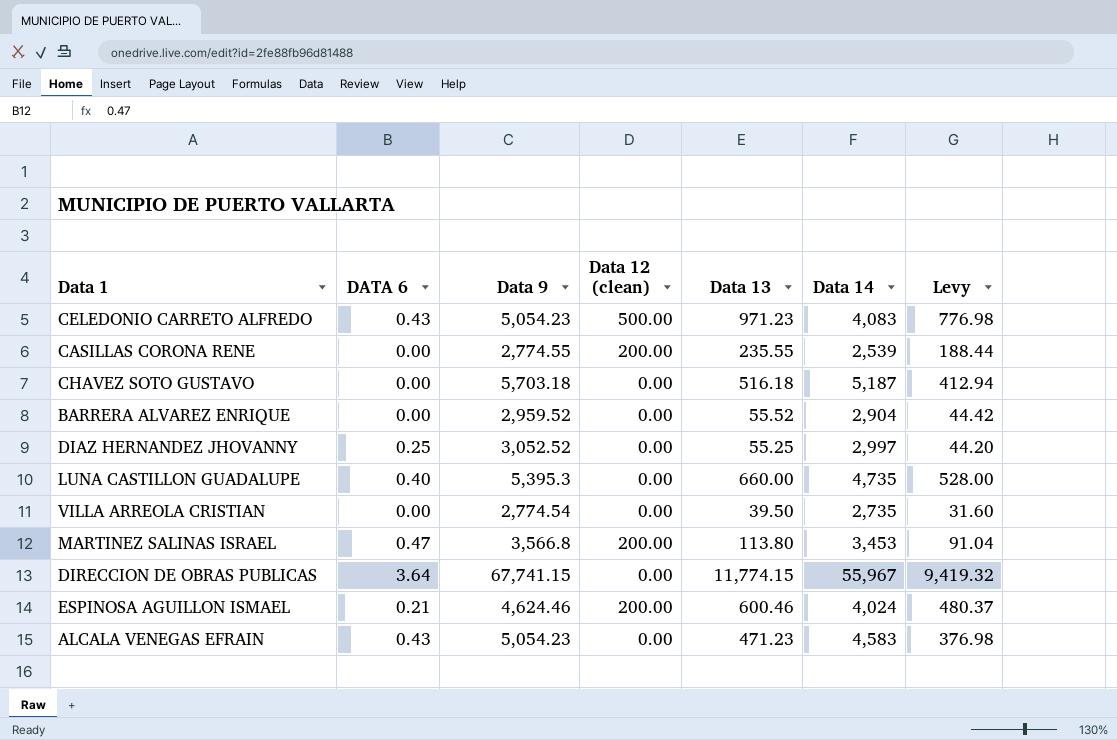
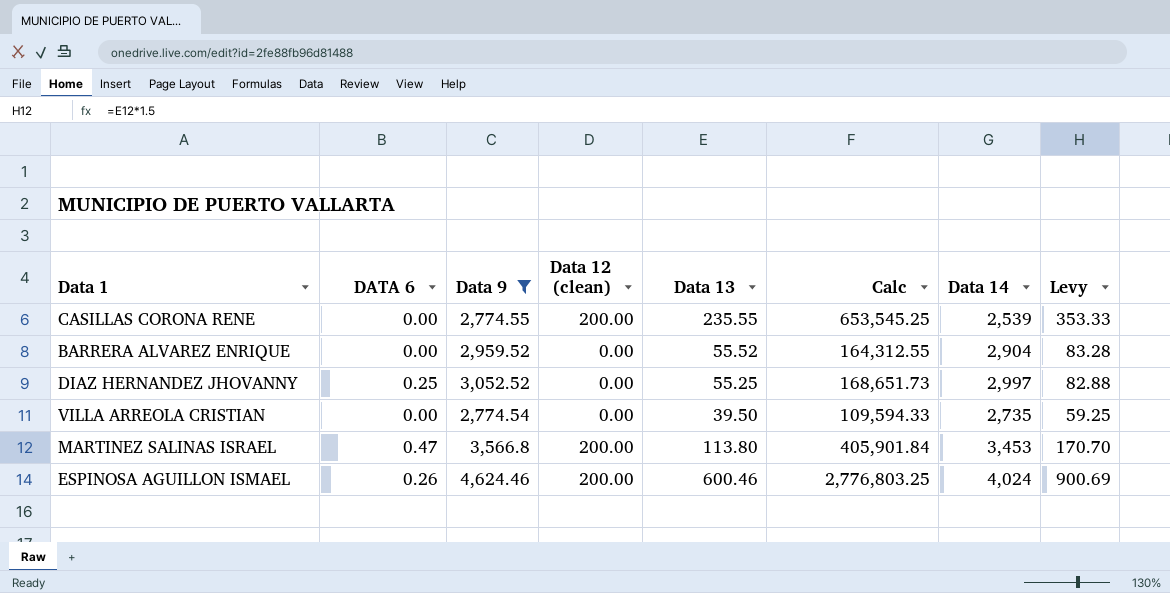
filter: none -> Data 9 <= 4,624.46
column Calc | formula: none -> [Data 9] * [Data 13]
column Levy | formula: [Data 13] * 0.8 -> [Data 13] * 1.5
ESPINOSA AGUILLON ISMAEL | DATA 6: 0.21 -> 0.26

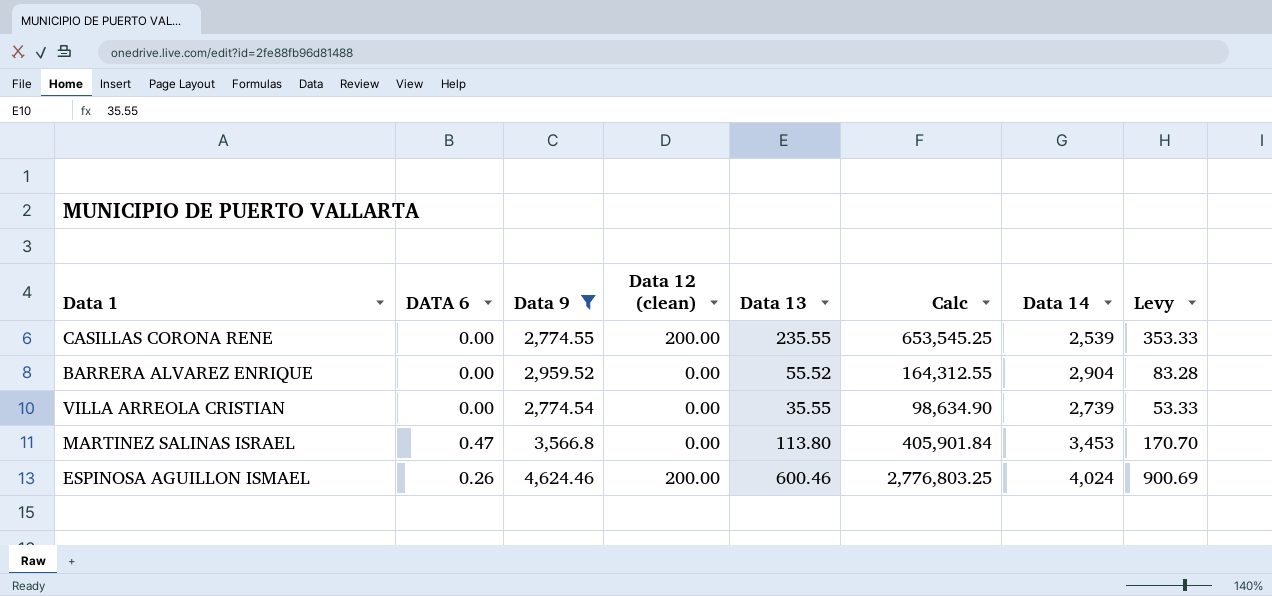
row DIAZ HERNANDEZ JHOVANNY: 0.25 | 3,052.52 | 0.00 | 55.25 | 168,651.73 | 2,997 | 82.88 -> none
VILLA ARREOLA CRISTIAN | Data 13: 39.50 -> 35.55
VILLA ARREOLA CRISTIAN | Calc: 109,594.33 -> 98,634.90
VILLA ARREOLA CRISTIAN | Data 14: 2,735 -> 2,739
VILLA ARREOLA CRISTIAN | Levy: 59.25 -> 53.33
MARTINEZ SALINAS ISRAEL | Data 12 (clean): 200.00 -> 0.00

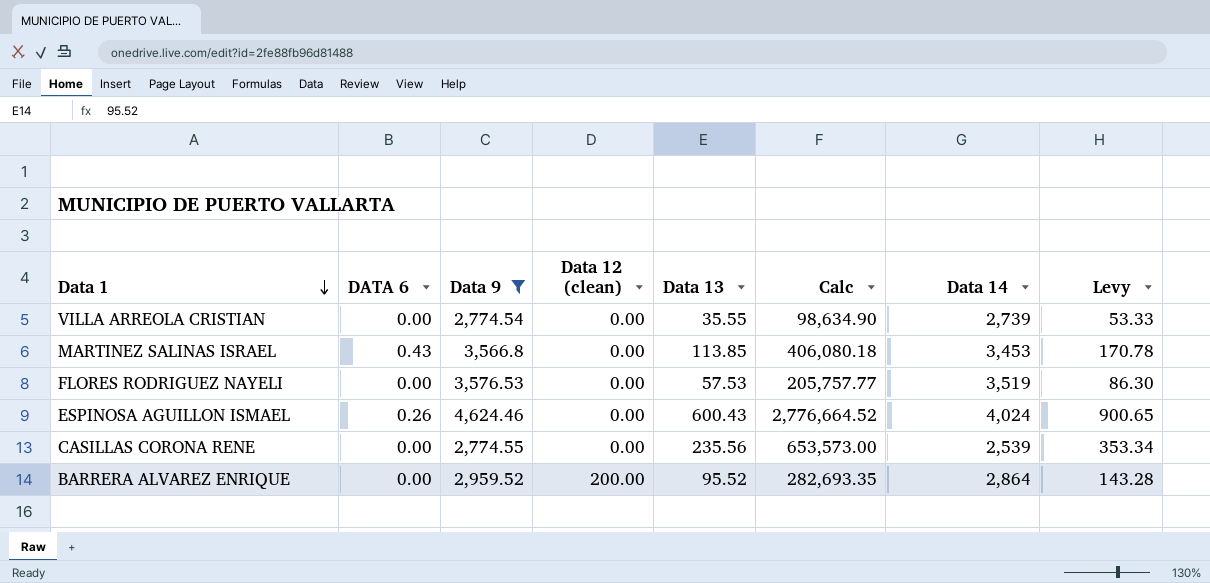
row order: none -> Data 1 descending
MARTINEZ SALINAS ISRAEL | DATA 6: 0.47 -> 0.43
MARTINEZ SALINAS ISRAEL | Data 13: 113.80 -> 113.85
MARTINEZ SALINAS ISRAEL | Calc: 405,901.84 -> 406,080.18
MARTINEZ SALINAS ISRAEL | Levy: 170.70 -> 170.78
row FLORES RODRIGUEZ NAYELI: none -> 0.00 | 3,576.53 | 0.00 | 57.53 | 205,757.77 | 3,519 | 86.30
ESPINOSA AGUILLON ISMAEL | Data 12 (clean): 200.00 -> 0.00
ESPINOSA AGUILLON ISMAEL | Data 13: 600.46 -> 600.43
ESPINOSA AGUILLON ISMAEL | Calc: 2,776,803.25 -> 2,776,664.52
ESPINOSA AGUILLON ISMAEL | Levy: 900.69 -> 900.65
CASILLAS CORONA RENE | Data 12 (clean): 200.00 -> 0.00
CASILLAS CORONA RENE | Data 13: 235.55 -> 235.56
CASILLAS CORONA RENE | Calc: 653,545.25 -> 653,573.00
CASILLAS CORONA RENE | Levy: 353.33 -> 353.34
BARRERA ALVAREZ ENRIQUE | Data 12 (clean): 0.00 -> 200.00
BARRERA ALVAREZ ENRIQUE | Data 13: 55.52 -> 95.52
BARRERA ALVAREZ ENRIQUE | Calc: 164,312.55 -> 282,693.35
BARRERA ALVAREZ ENRIQUE | Data 14: 2,904 -> 2,864
BARRERA ALVAREZ ENRIQUE | Levy: 83.28 -> 143.28

